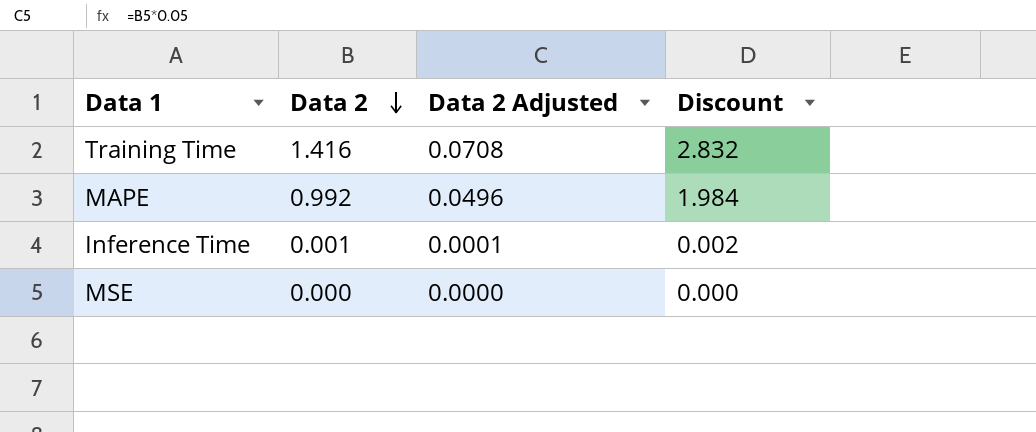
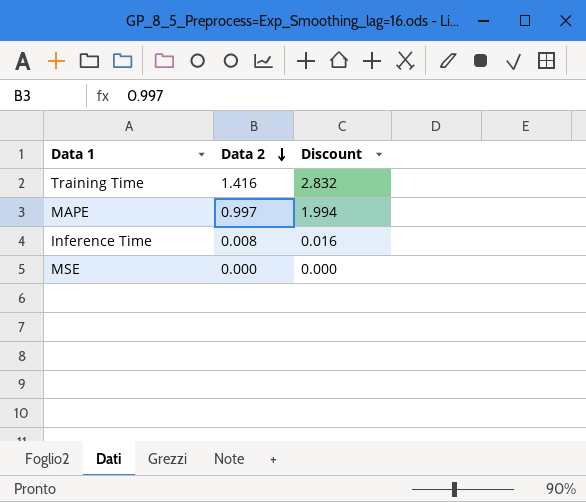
column Data 2 Adjusted | formula: [Data 2] * 0.05 -> none
MAPE | Data 2: 0.992 -> 0.997
MAPE | Discount: 1.984 -> 1.994
Inference Time | Data 2: 0.001 -> 0.008
Inference Time | Discount: 0.002 -> 0.016

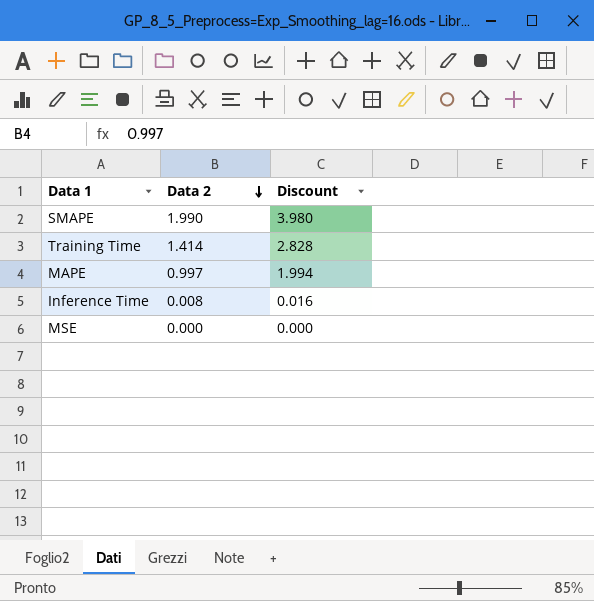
row SMAPE: none -> 1.990 | 3.980
Training Time | Data 2: 1.416 -> 1.414
Training Time | Discount: 2.832 -> 2.828

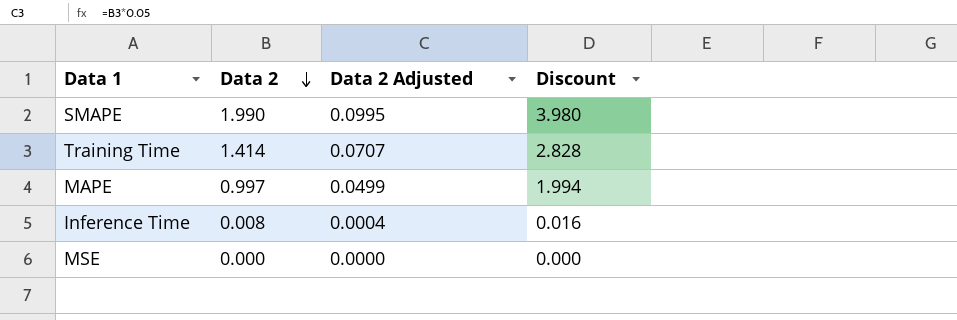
column Data 2 Adjusted | formula: none -> [Data 2] * 0.05

